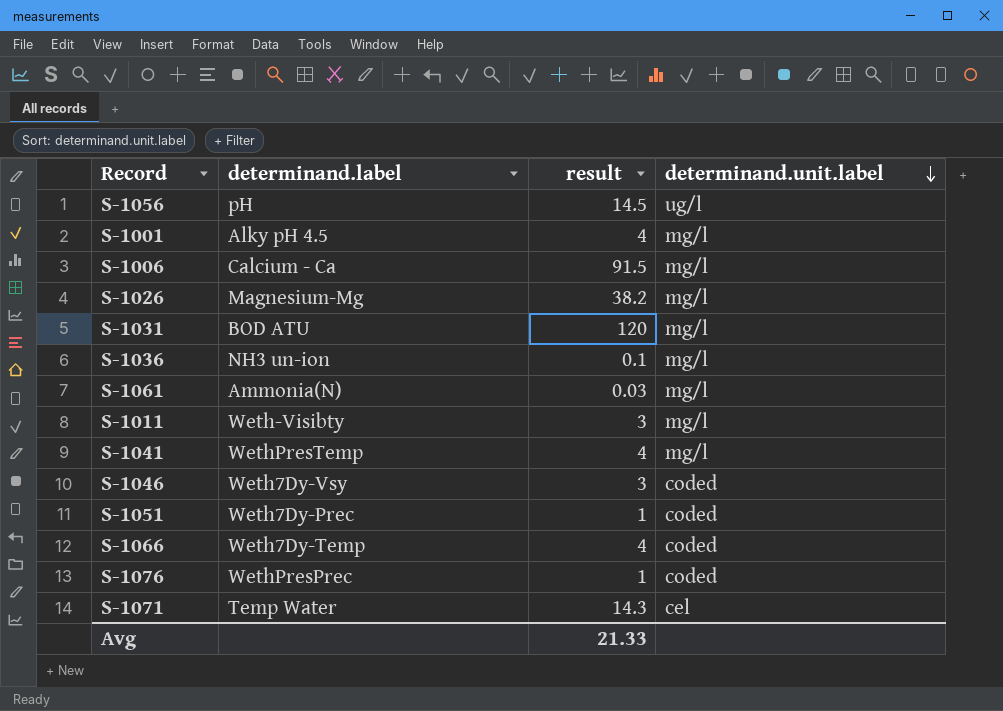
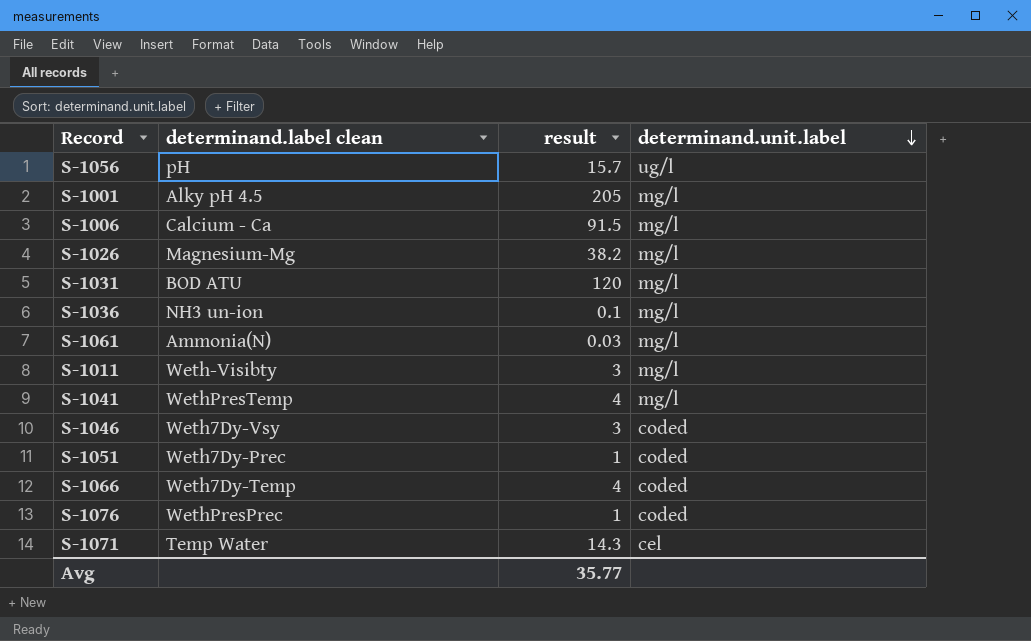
column name: determinand.label -> determinand.label clean
S-1056 | result: 14.5 -> 15.7
S-1001 | result: 4 -> 205
Avg | result: 21.33 -> 35.77

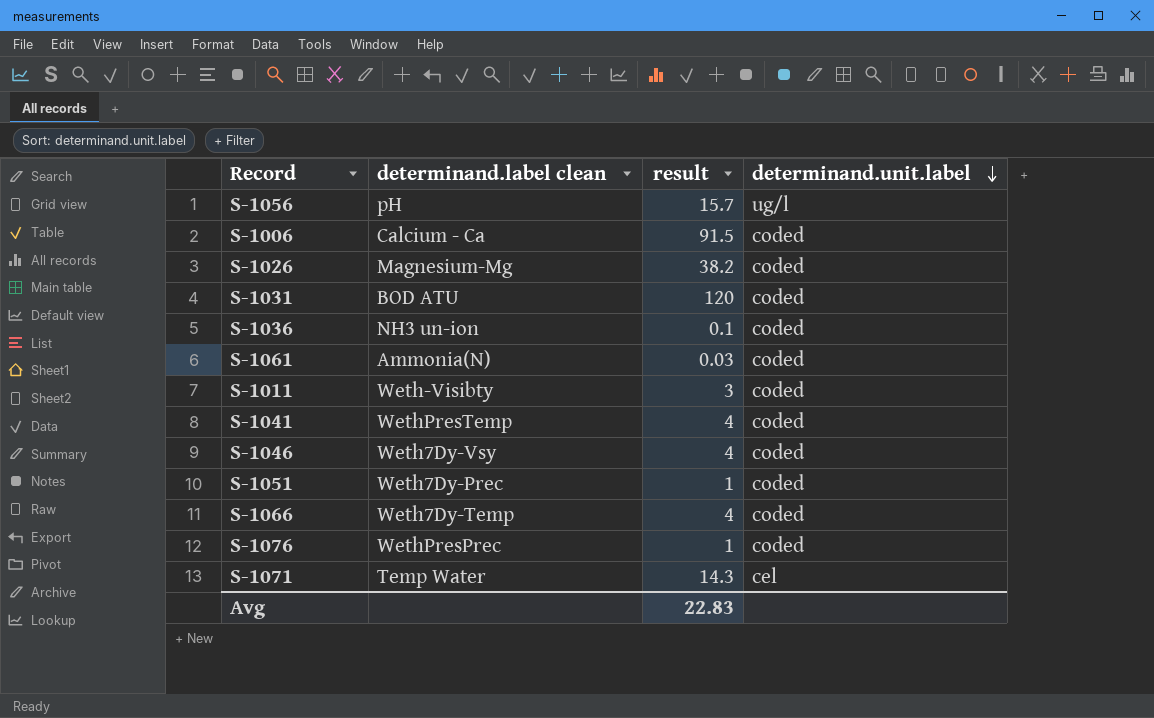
row S-1001: Alky pH 4.5 | 205 | mg/l -> none
S-1006 | determinand.unit.label: mg/l -> coded
S-1026 | determinand.unit.label: mg/l -> coded
S-1031 | determinand.unit.label: mg/l -> coded
S-1036 | determinand.unit.label: mg/l -> coded
S-1061 | determinand.unit.label: mg/l -> coded
S-1011 | determinand.unit.label: mg/l -> coded
S-1041 | determinand.unit.label: mg/l -> coded
S-1046 | result: 3 -> 4
Avg | result: 35.77 -> 22.83

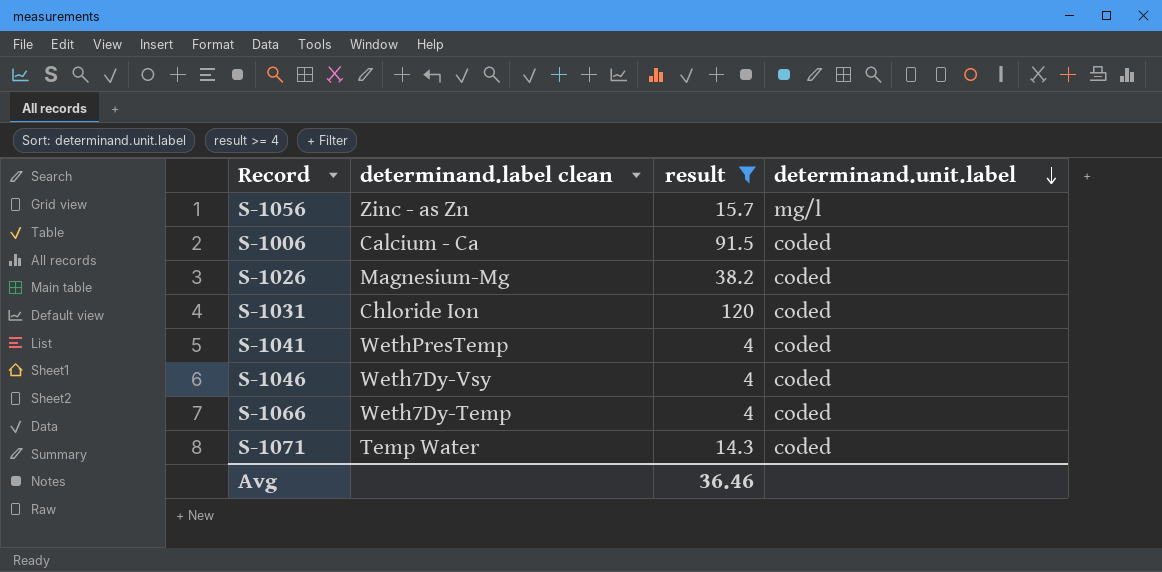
filter: none -> result >= 4
S-1056 | determinand.label clean: pH -> Zinc - as Zn
S-1056 | determinand.unit.label: ug/l -> mg/l
S-1031 | determinand.label clean: BOD ATU -> Chloride Ion
S-1071 | determinand.unit.label: cel -> coded
Avg | result: 22.83 -> 36.46

